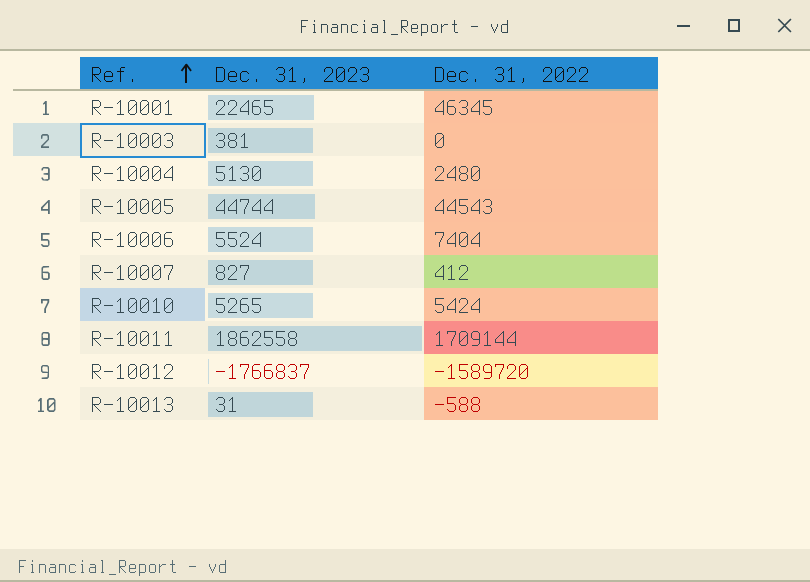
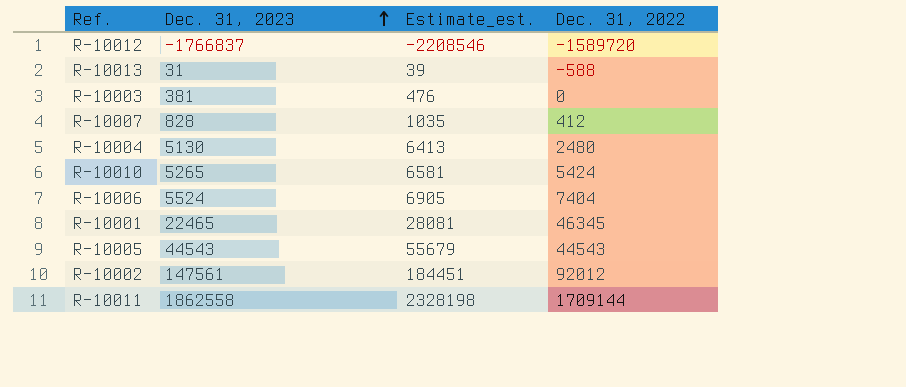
row order: Ref. ascending -> Dec. 31, 2023 ascending
column Estimate_est. | formula: none -> [Dec. 31, 2023] * 1.25
R-10007 | Dec. 31, 2023: 827 -> 828
R-10005 | Dec. 31, 2023: 44744 -> 44543
row R-10002: none -> 147561 | 184451 | 92012

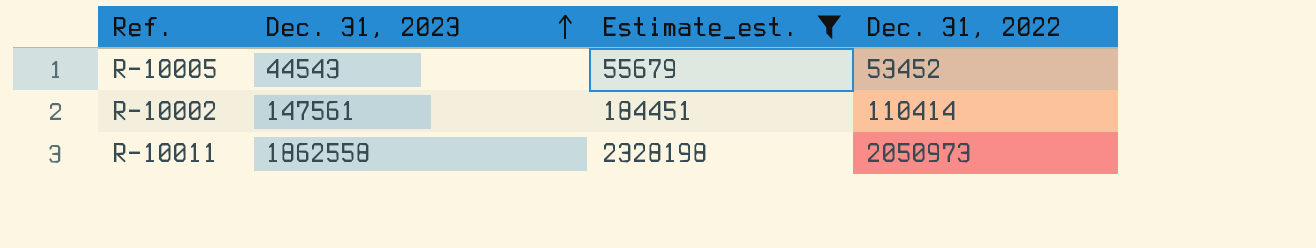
filter: none -> Estimate_est. >= 55679
R-10005 | Dec. 31, 2022: 44543 -> 53452
R-10002 | Dec. 31, 2022: 92012 -> 110414
R-10011 | Dec. 31, 2022: 1709144 -> 2050973

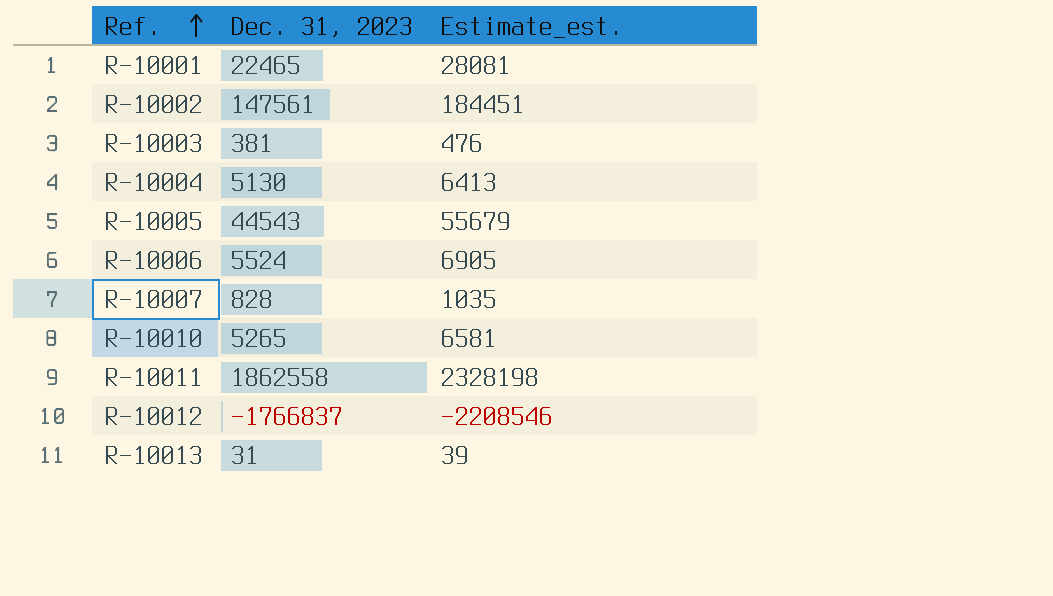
filter: Estimate_est. >= 55679 -> none
row order: Dec. 31, 2023 ascending -> Ref. ascending
column Dec. 31, 2022 | position: 4 -> none

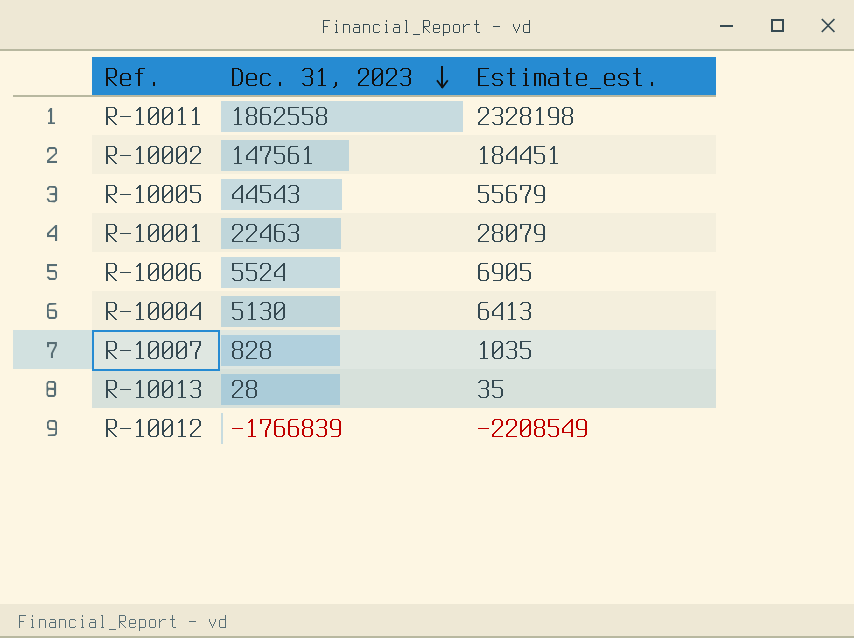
row order: Ref. ascending -> Dec. 31, 2023 descending
row R-10003: 381 | 476 -> none
row R-10010: 5265 | 6581 -> none
R-10001 | Dec. 31, 2023: 22465 -> 22463
R-10001 | Estimate_est.: 28081 -> 28079
R-10013 | Dec. 31, 2023: 31 -> 28
R-10013 | Estimate_est.: 39 -> 35
R-10012 | Dec. 31, 2023: -1766837 -> -1766839
R-10012 | Estimate_est.: -2208546 -> -2208549

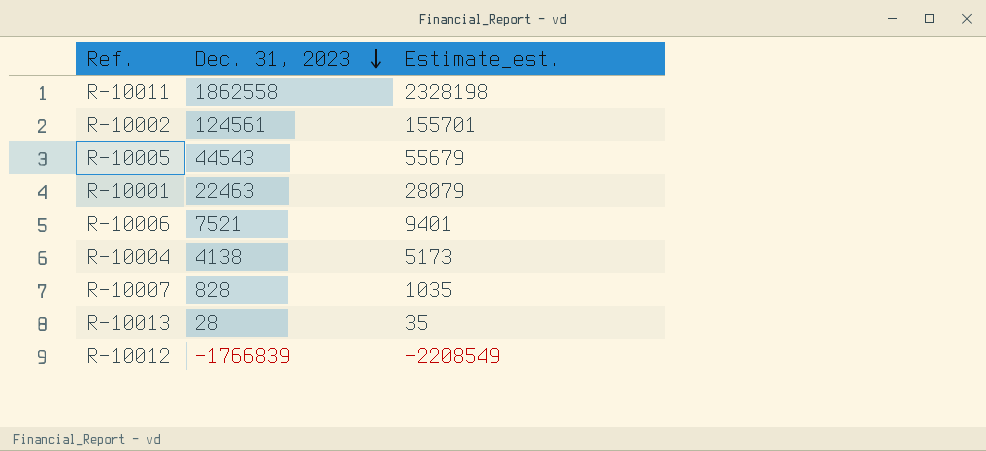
R-10002 | Dec. 31, 2023: 147561 -> 124561
R-10002 | Estimate_est.: 184451 -> 155701
R-10006 | Dec. 31, 2023: 5524 -> 7521
R-10006 | Estimate_est.: 6905 -> 9401
R-10004 | Dec. 31, 2023: 5130 -> 4138
R-10004 | Estimate_est.: 6413 -> 5173

